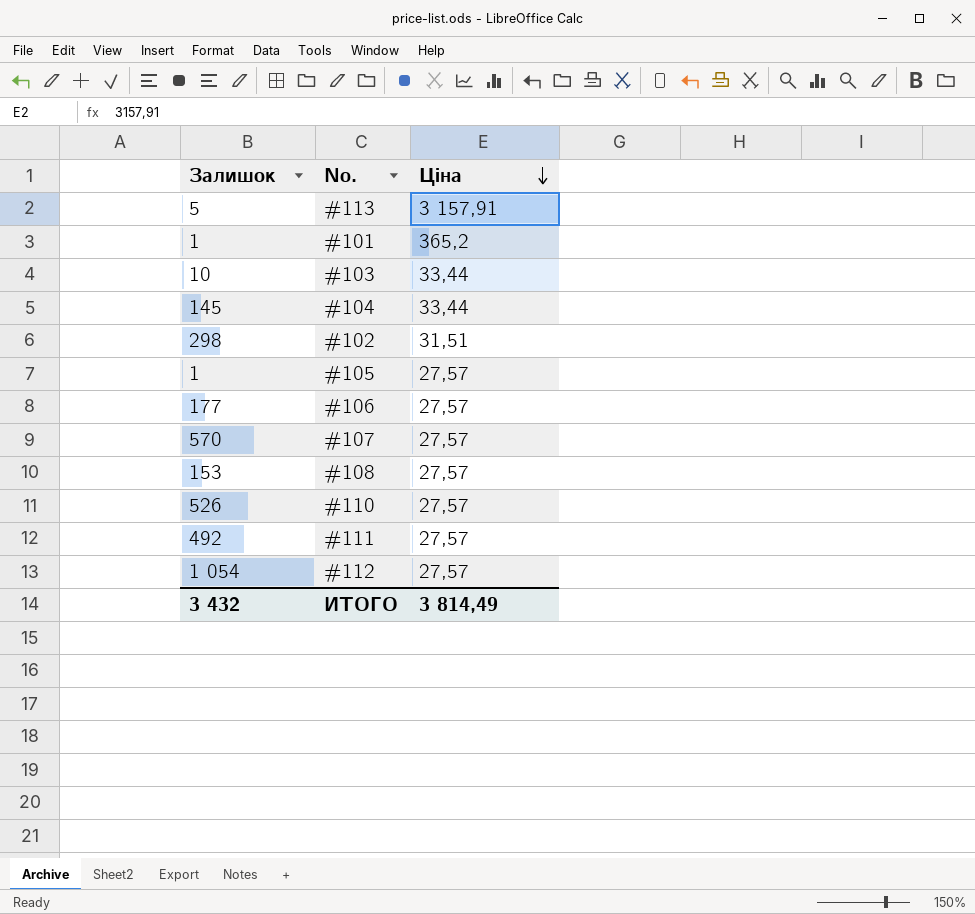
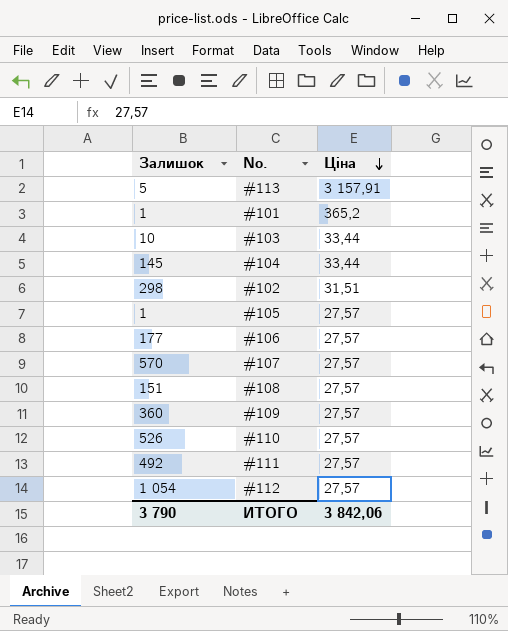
#108 | Залишок: 153 -> 151
row #109: none -> 360 | 27,57
ИТОГО | Залишок: 3 432 -> 3 790
ИТОГО | Ціна: 3 814,49 -> 3 842,06

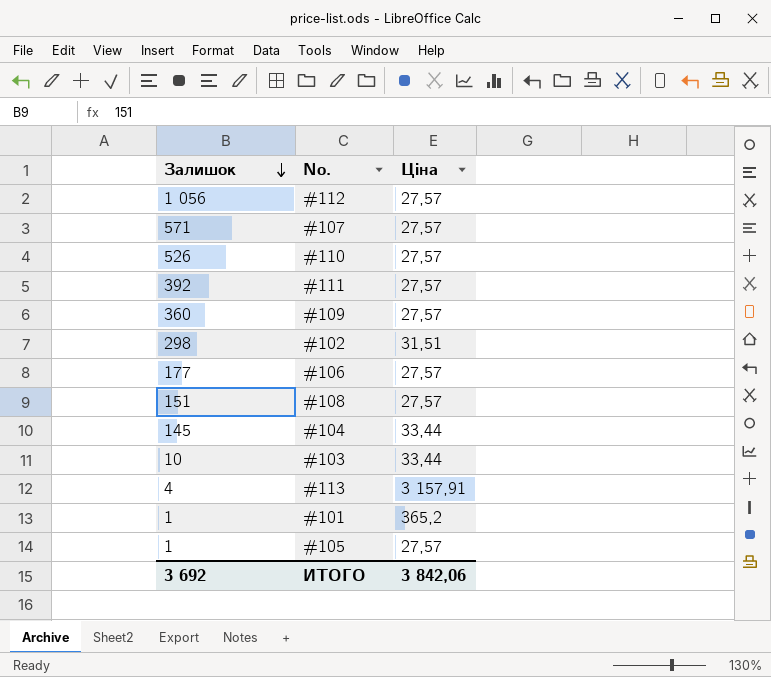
row order: Ціна descending -> Залишок descending
#112 | Залишок: 1 054 -> 1 056
#107 | Залишок: 570 -> 571
#111 | Залишок: 492 -> 392
#113 | Залишок: 5 -> 4
ИТОГО | Залишок: 3 790 -> 3 692

